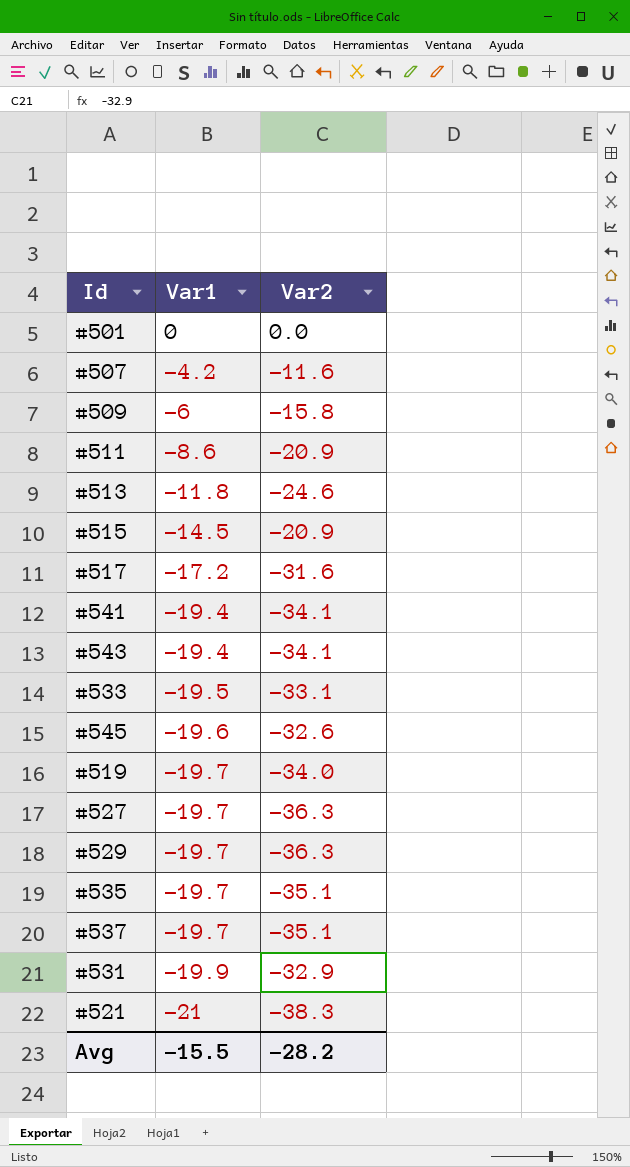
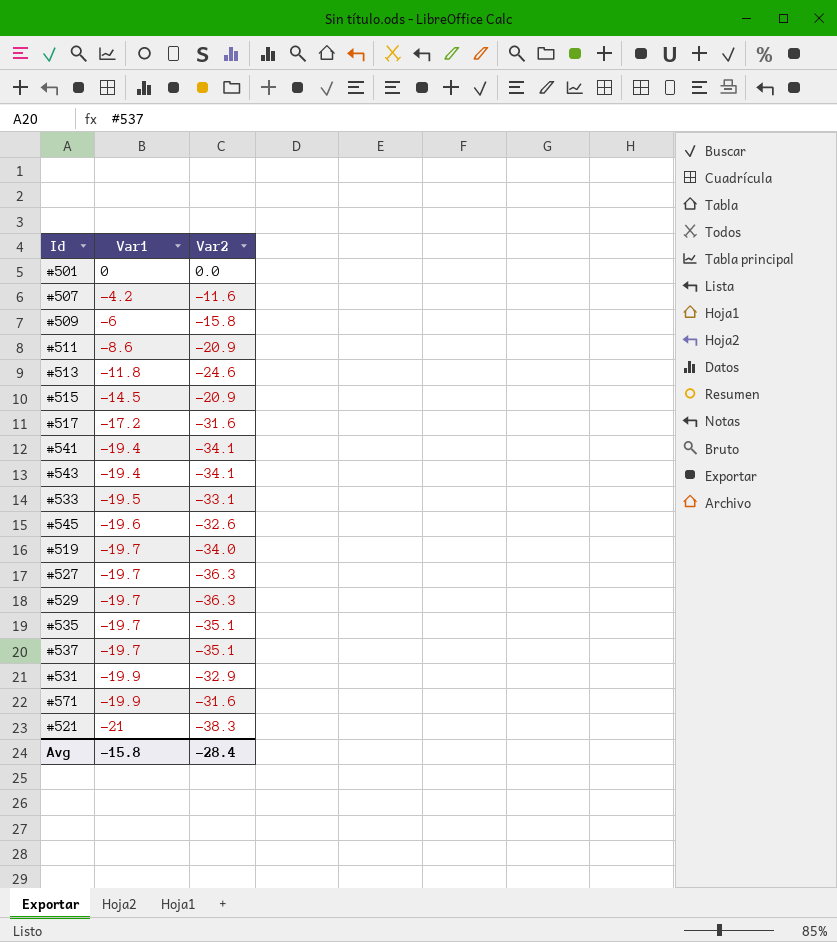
row #571: none -> -19.9 | -31.6
Avg | Var1: -15.5 -> -15.8
Avg | Var2: -28.2 -> -28.4

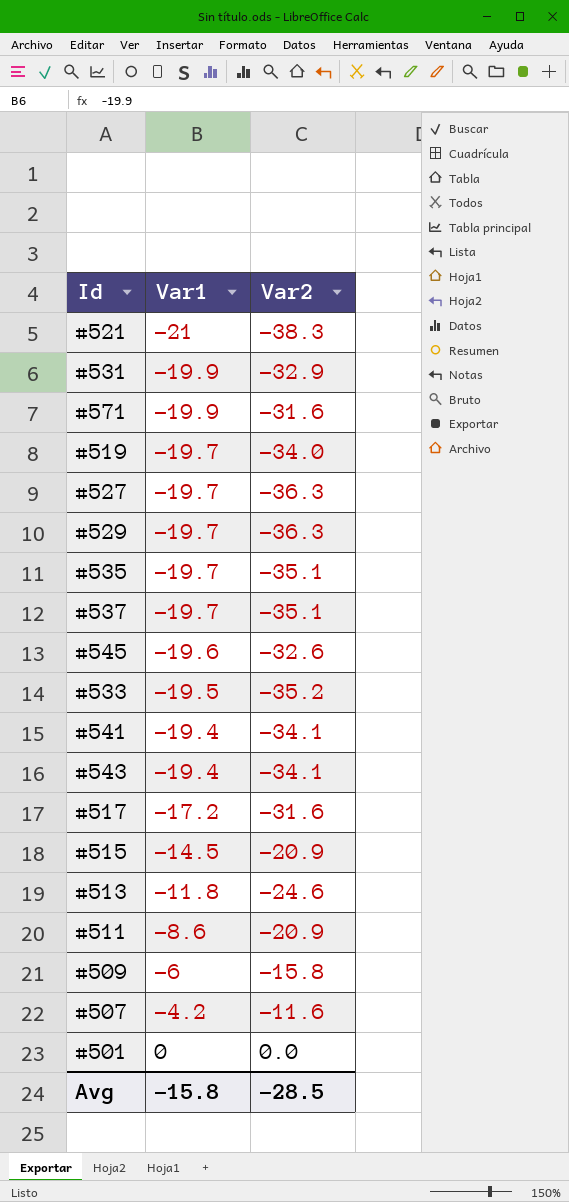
row order: Var1 descending -> Var1 ascending
#533 | Var2: -33.1 -> -35.2
Avg | Var2: -28.4 -> -28.5

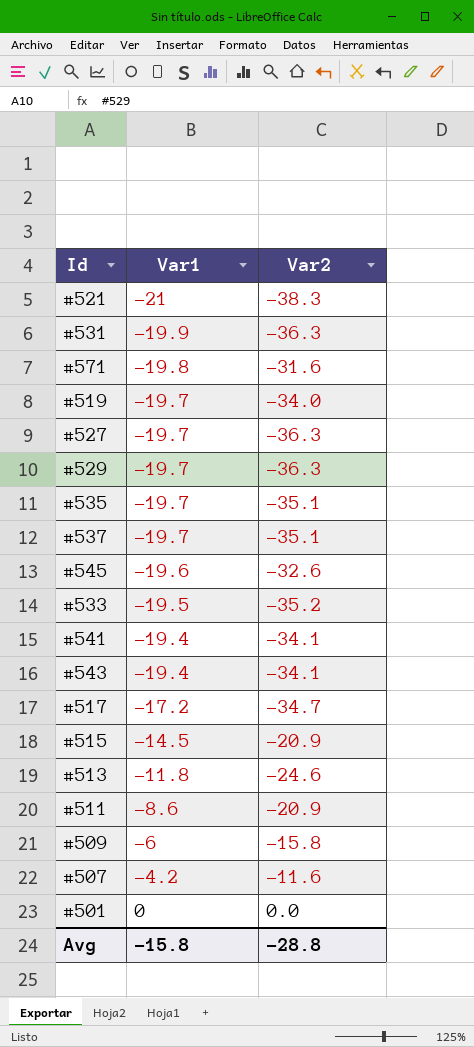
#531 | Var2: -32.9 -> -36.3
#571 | Var1: -19.9 -> -19.8
#517 | Var2: -31.6 -> -34.7
Avg | Var2: -28.5 -> -28.8

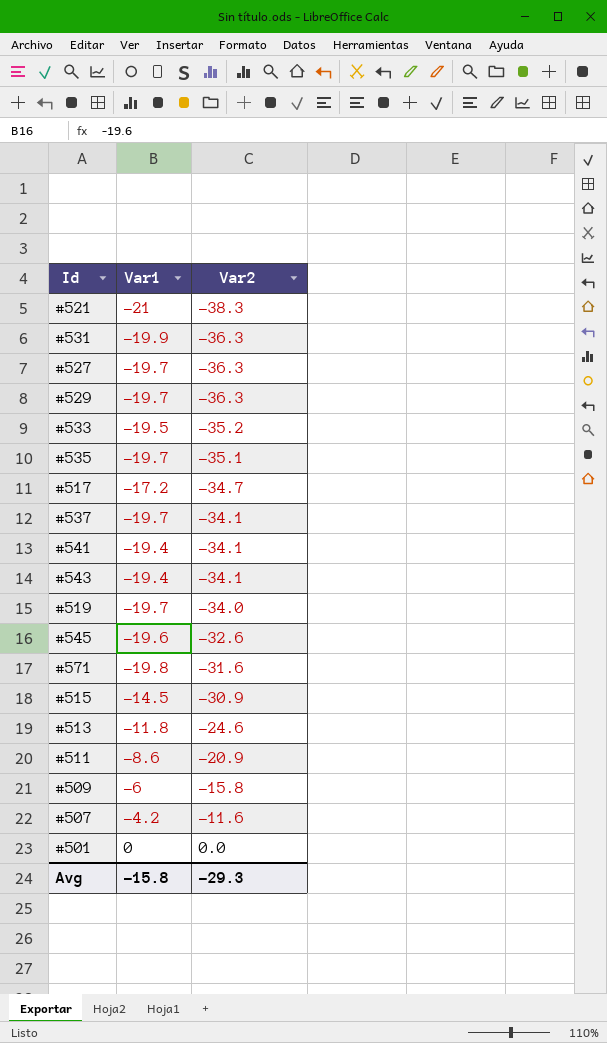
row order: Var1 ascending -> Var2 ascending
#537 | Var2: -35.1 -> -34.1
#515 | Var2: -20.9 -> -30.9
Avg | Var2: -28.8 -> -29.3

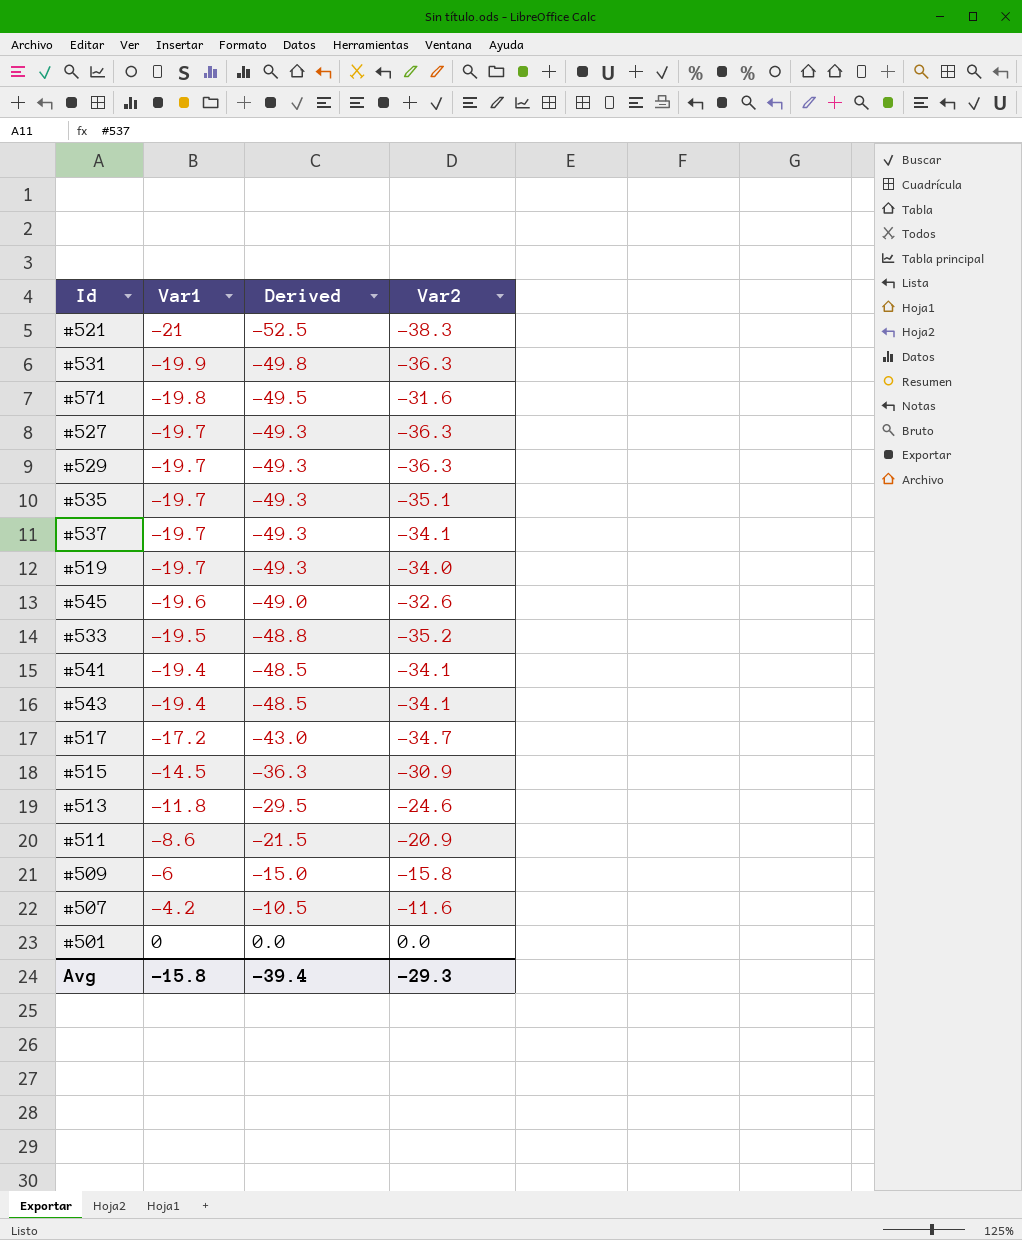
row order: Var2 ascending -> Var1 ascending
column Derived | formula: none -> [Var1] * 2.5

